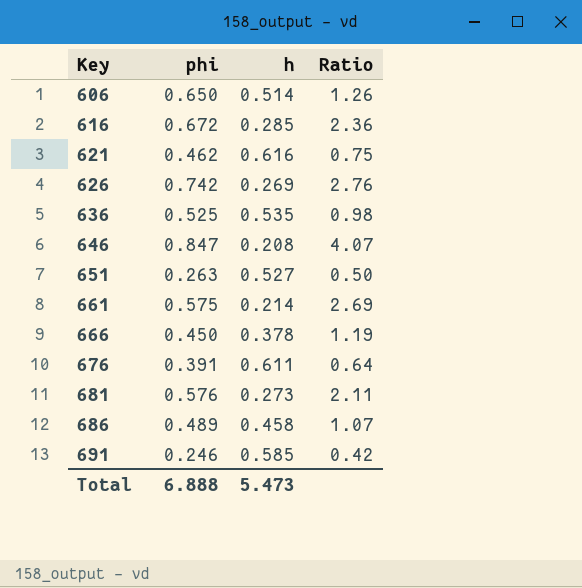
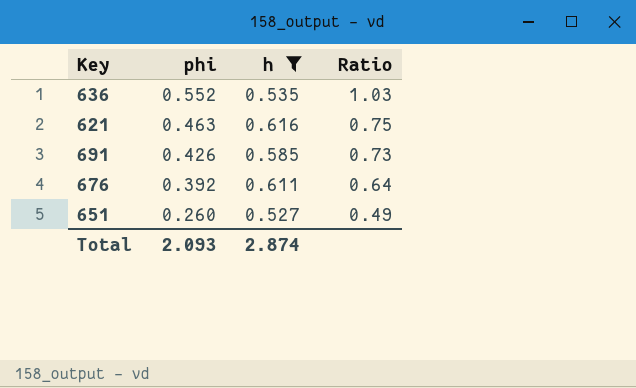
filter: none -> h >= 0.527
row order: Key ascending -> phi descending
636 | phi: 0.525 -> 0.552
636 | Ratio: 0.98 -> 1.03
621 | phi: 0.462 -> 0.463
691 | phi: 0.246 -> 0.426
691 | Ratio: 0.42 -> 0.73
676 | phi: 0.391 -> 0.392
651 | phi: 0.263 -> 0.260
651 | Ratio: 0.50 -> 0.49
Total | phi: 6.888 -> 2.093
Total | h: 5.473 -> 2.874

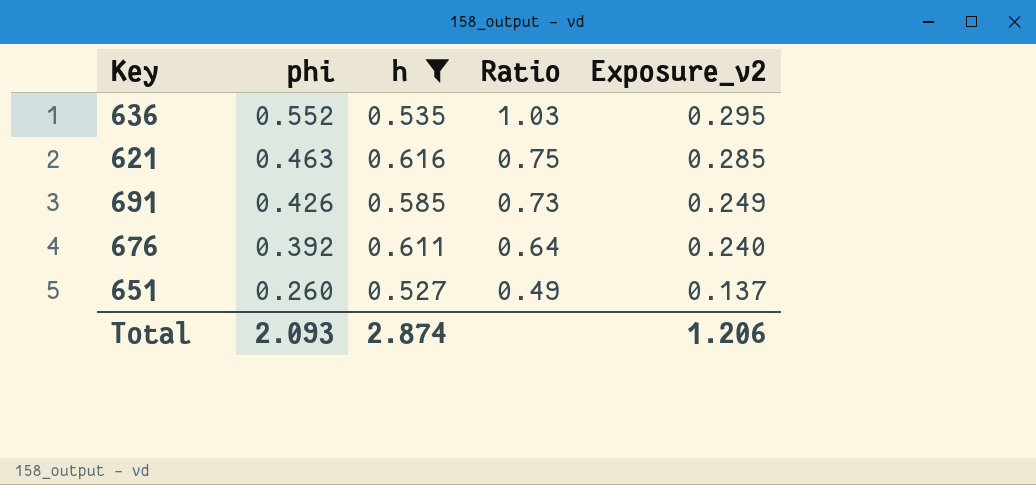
column Exposure_v2 | formula: none -> [phi] * [h]

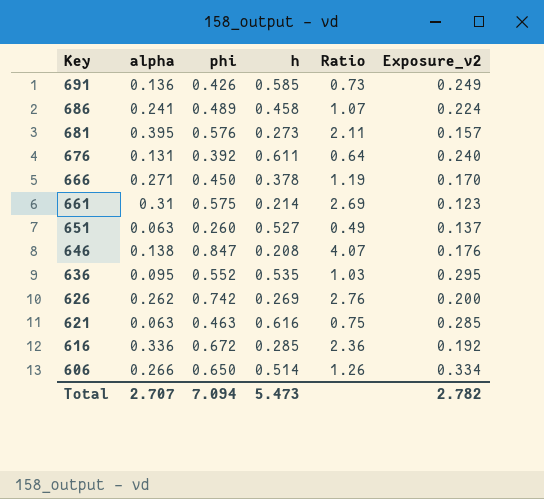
filter: h >= 0.527 -> none
row order: phi descending -> Key descending
column alpha | position: none -> 2
Total | phi: 2.093 -> 7.094
Total | h: 2.874 -> 5.473
Total | Exposure_v2: 1.206 -> 2.782

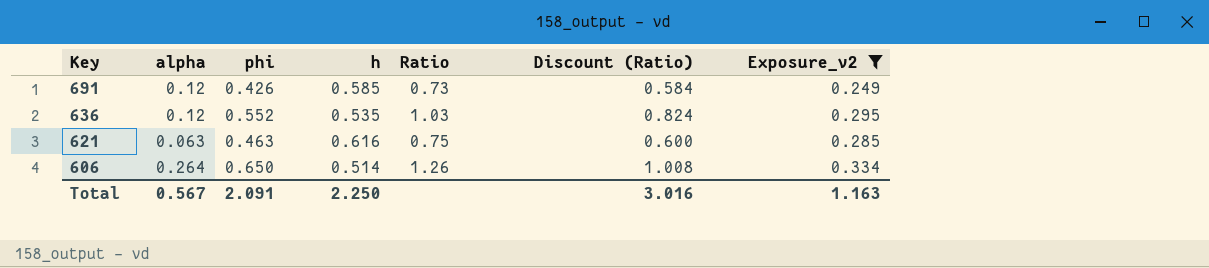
filter: none -> Exposure_v2 >= 0.249
column Discount (Ratio) | formula: none -> [Ratio] * 0.8
691 | alpha: 0.136 -> 0.12
636 | alpha: 0.095 -> 0.12
606 | alpha: 0.266 -> 0.264
Total | alpha: 2.707 -> 0.567
Total | phi: 7.094 -> 2.091
Total | h: 5.473 -> 2.250
Total | Exposure_v2: 2.782 -> 1.163

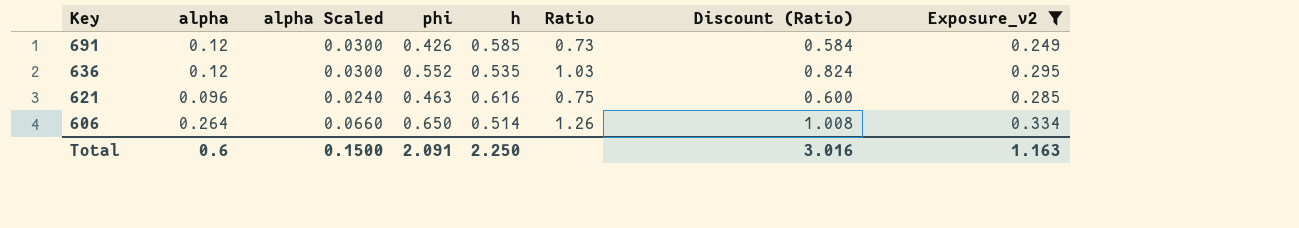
column alpha Scaled | formula: none -> [alpha] * 0.25
621 | alpha: 0.063 -> 0.096
Total | alpha: 0.567 -> 0.6

